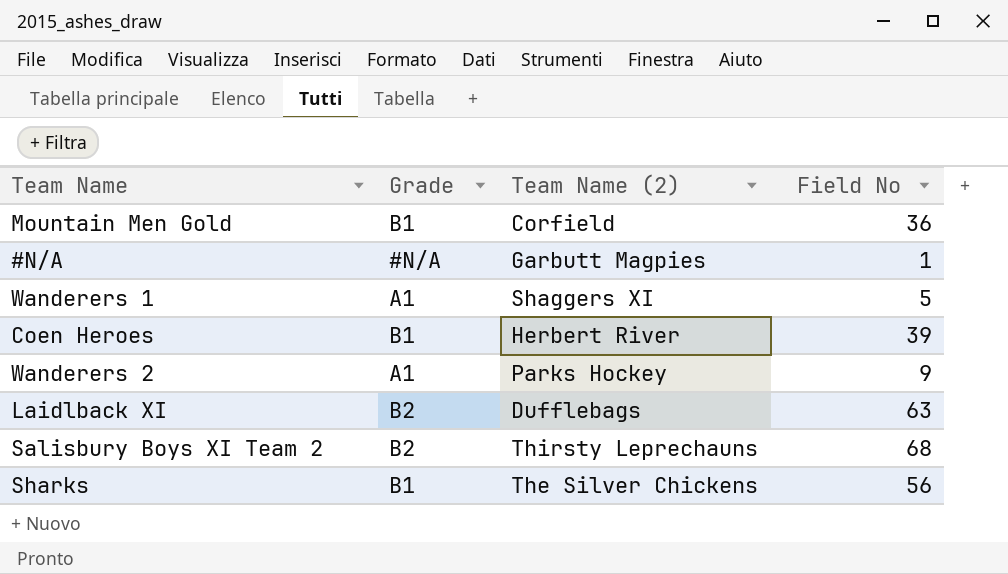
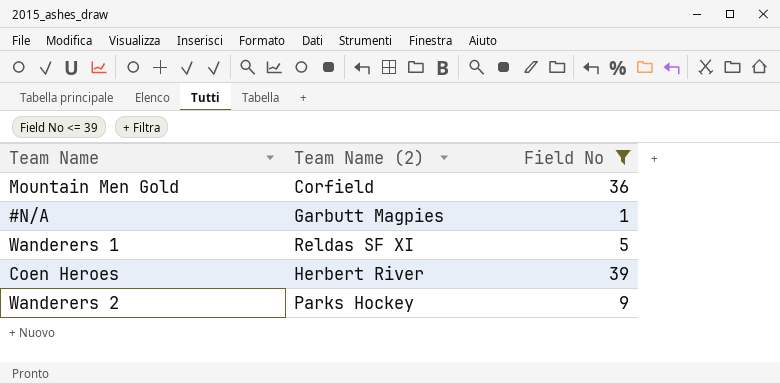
filter: none -> Field No <= 39
column Grade | position: 2 -> none
Wanderers 1 | Team Name (2): Shaggers XI -> Reldas SF XI

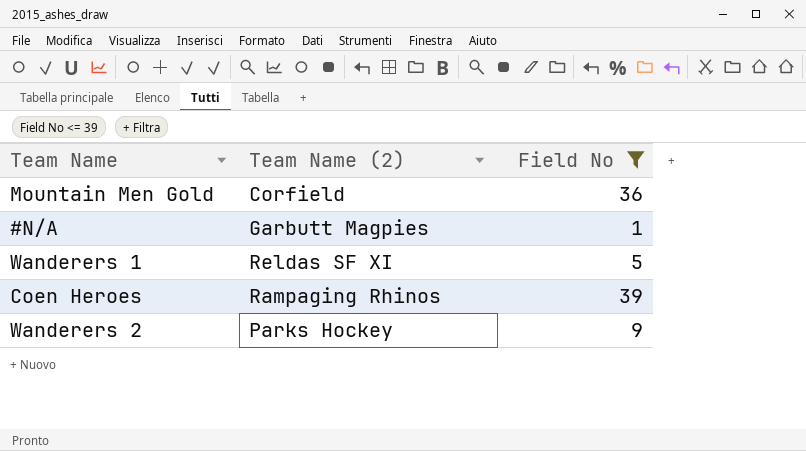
Coen Heroes | Team Name (2): Herbert River -> Rampaging Rhinos

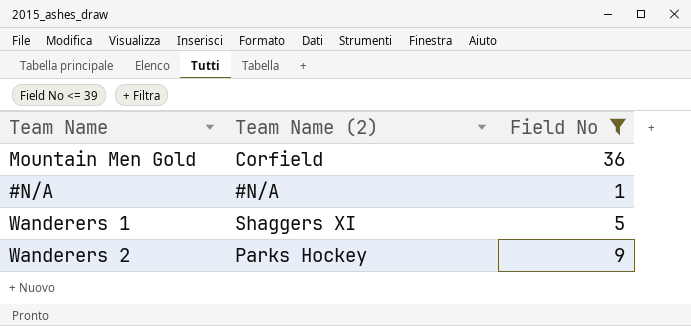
row Coen Heroes: Rampaging Rhinos | 39 -> none
#N/A | Team Name (2): Garbutt Magpies -> #N/A
Wanderers 1 | Team Name (2): Reldas SF XI -> Shaggers XI

